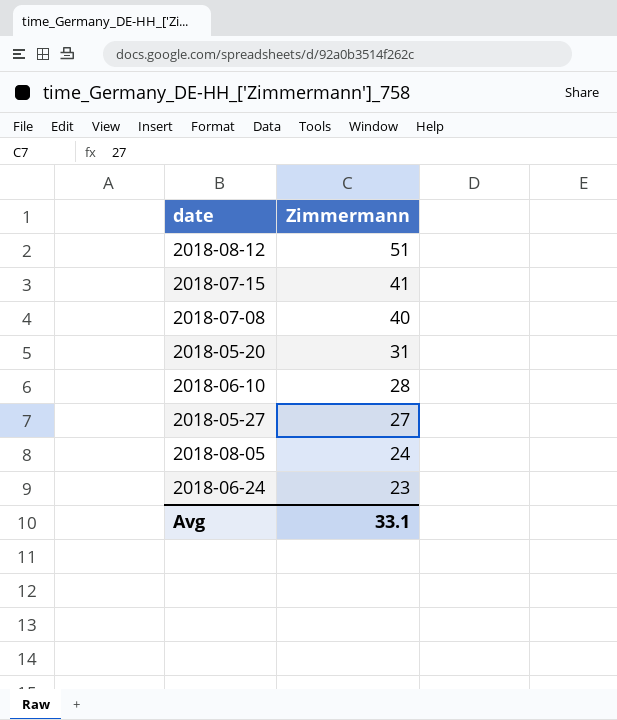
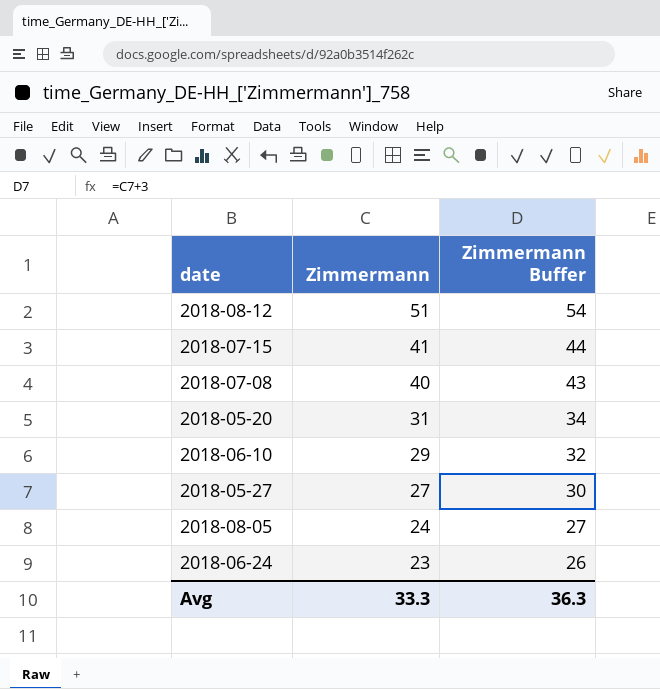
column Zimmermann Buffer | formula: none -> [Zimmermann] + 3
2018-06-10 | Zimmermann: 28 -> 29
Avg | Zimmermann: 33.1 -> 33.3

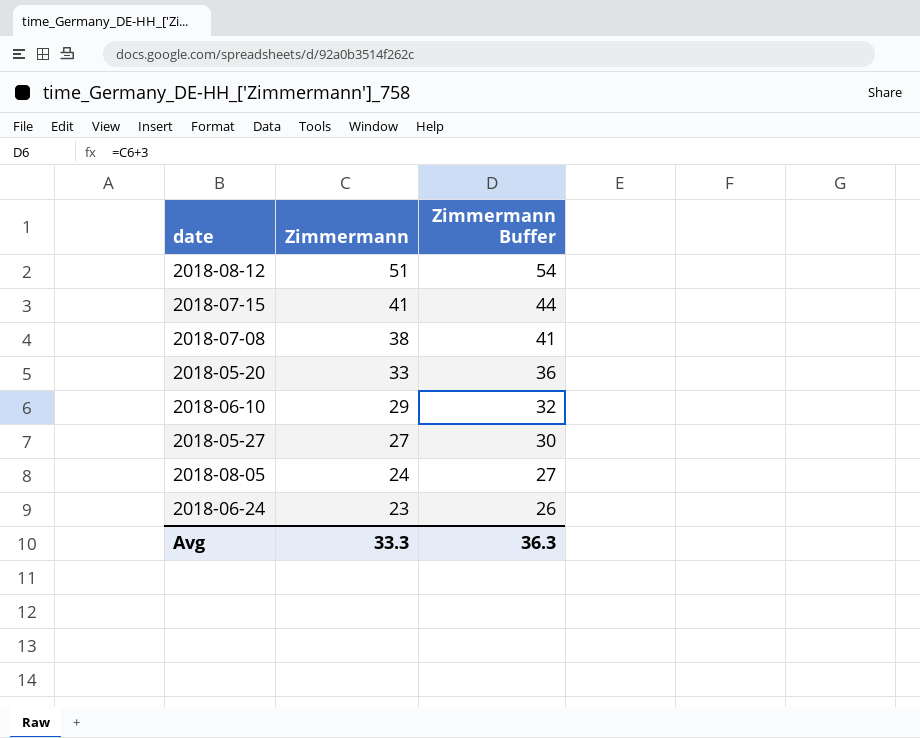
2018-07-08 | Zimmermann: 40 -> 38
2018-07-08 | Zimmermann Buffer: 43 -> 41
2018-05-20 | Zimmermann: 31 -> 33
2018-05-20 | Zimmermann Buffer: 34 -> 36

